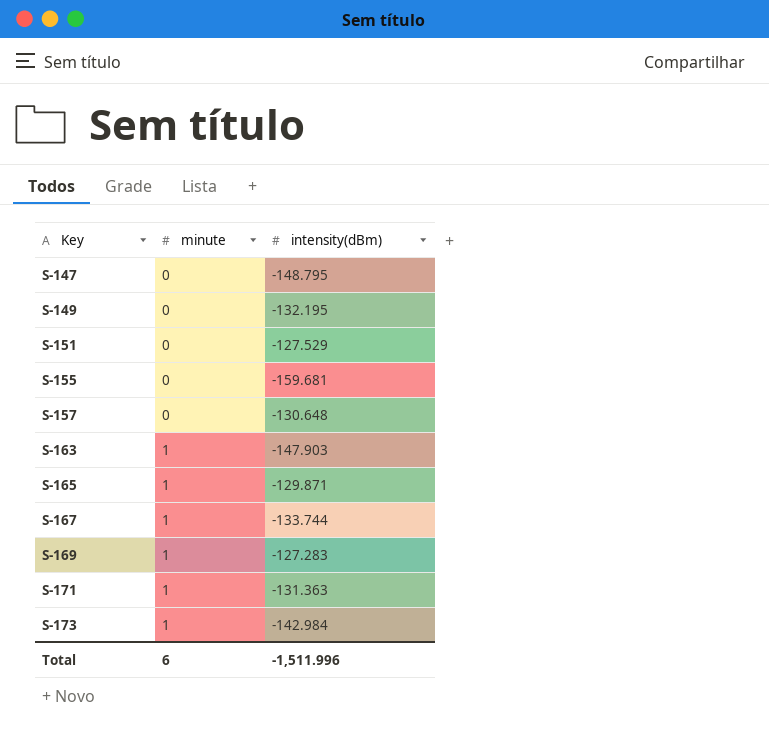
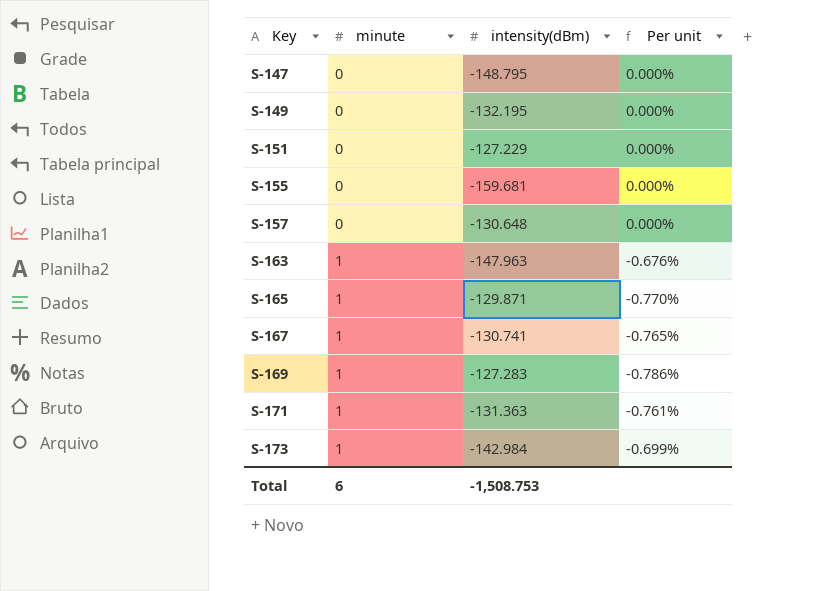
column Per unit | formula: none -> [minute] / [intensity(dBm)]
S-151 | intensity(dBm): -127.529 -> -127.229
S-163 | intensity(dBm): -147.903 -> -147.963
S-167 | intensity(dBm): -133.744 -> -130.741
Total | intensity(dBm): -1,511.996 -> -1,508.753

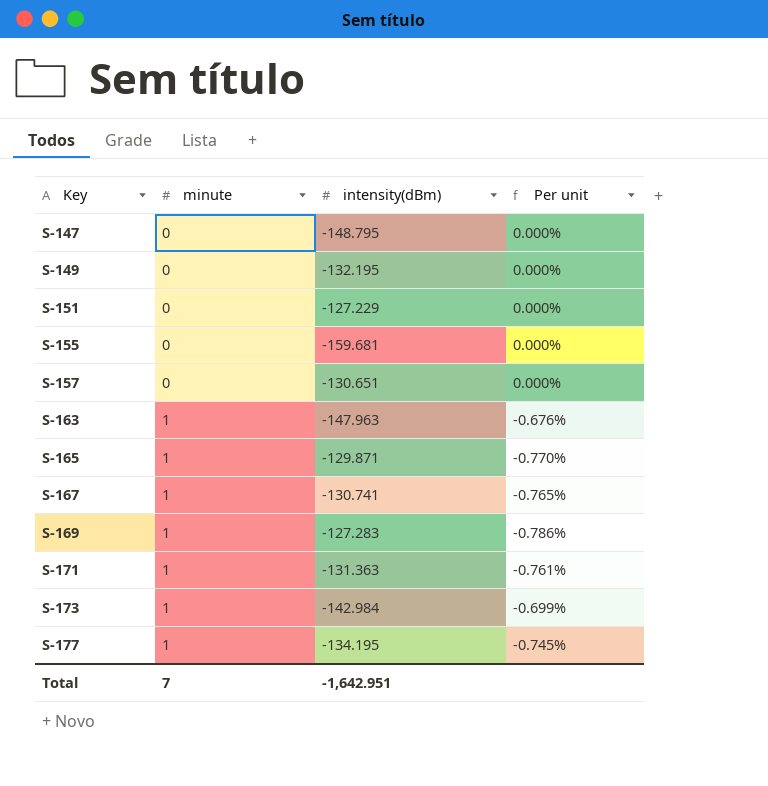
S-157 | intensity(dBm): -130.648 -> -130.651
row S-177: none -> 1 | -134.195 | -0.745%
Total | minute: 6 -> 7
Total | intensity(dBm): -1,508.753 -> -1,642.951

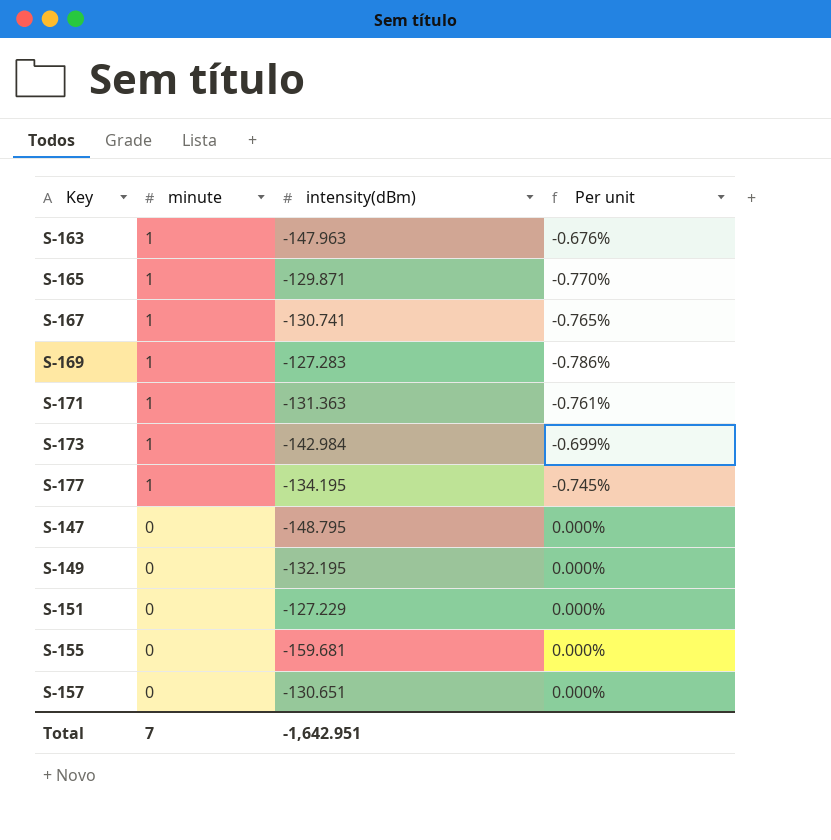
row order: Key ascending -> minute descending

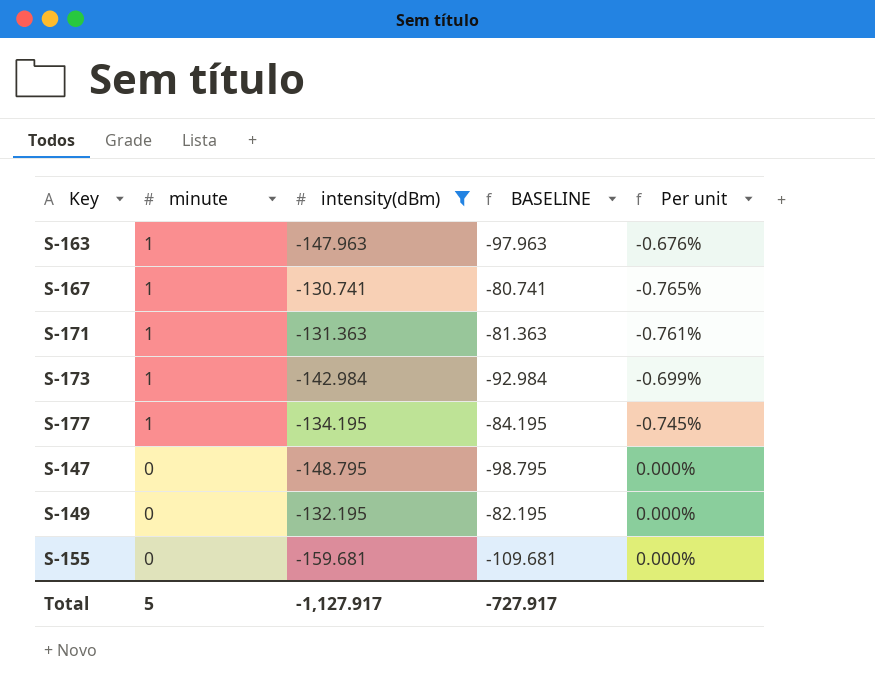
filter: none -> intensity(dBm) <= -130.741
column BASELINE | formula: none -> [intensity(dBm)] + 50
Total | minute: 7 -> 5
Total | intensity(dBm): -1,642.951 -> -1,127.917

